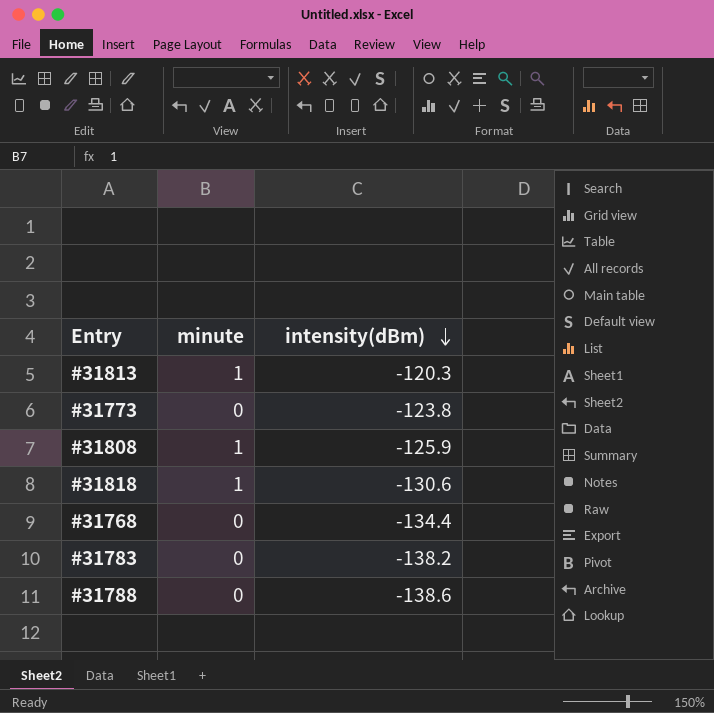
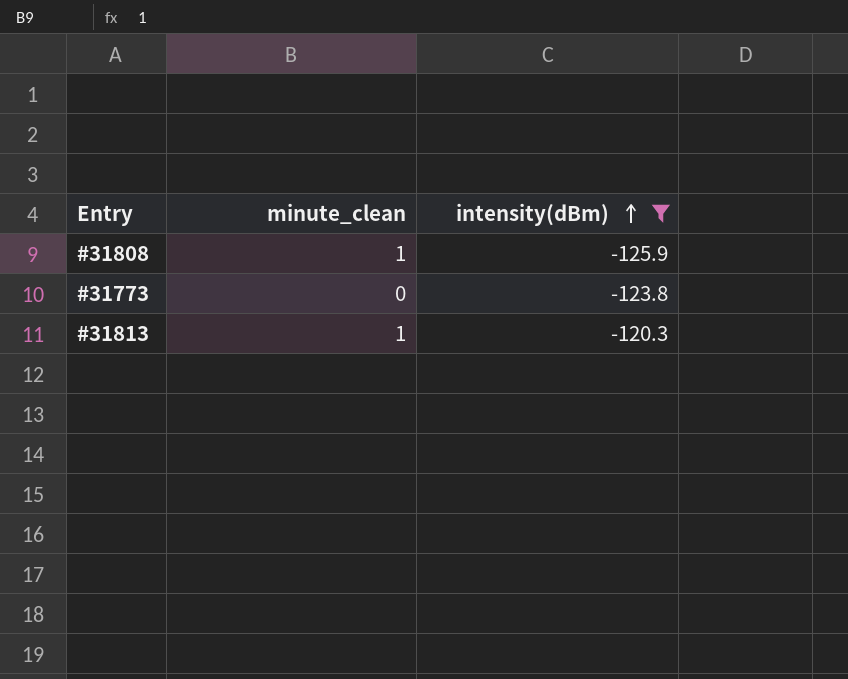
filter: none -> intensity(dBm) >= -125.9
row order: intensity(dBm) descending -> intensity(dBm) ascending
column name: minute -> minute_clean

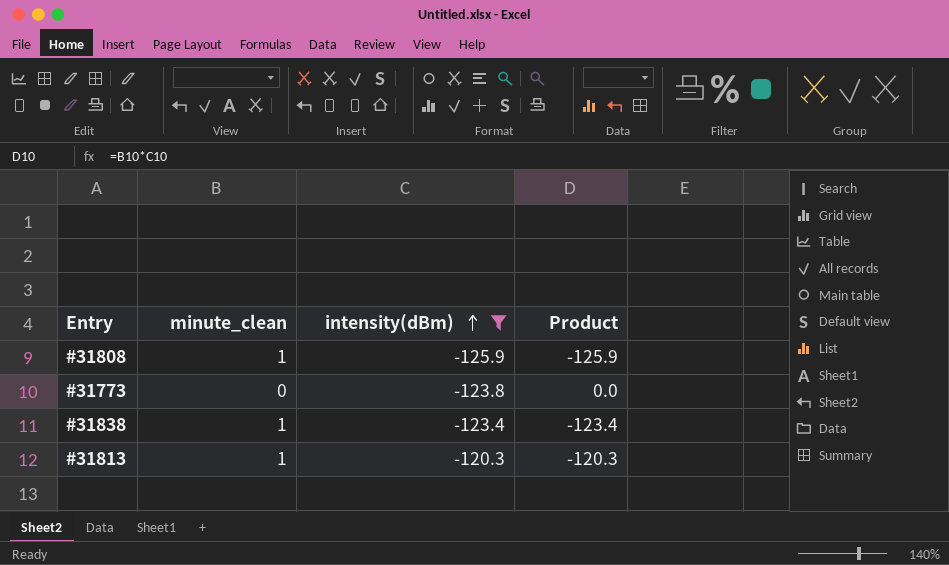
column Product | formula: none -> [minute_clean] * [intensity(dBm)]
row #31838: none -> 1 | -123.4 | -123.4

